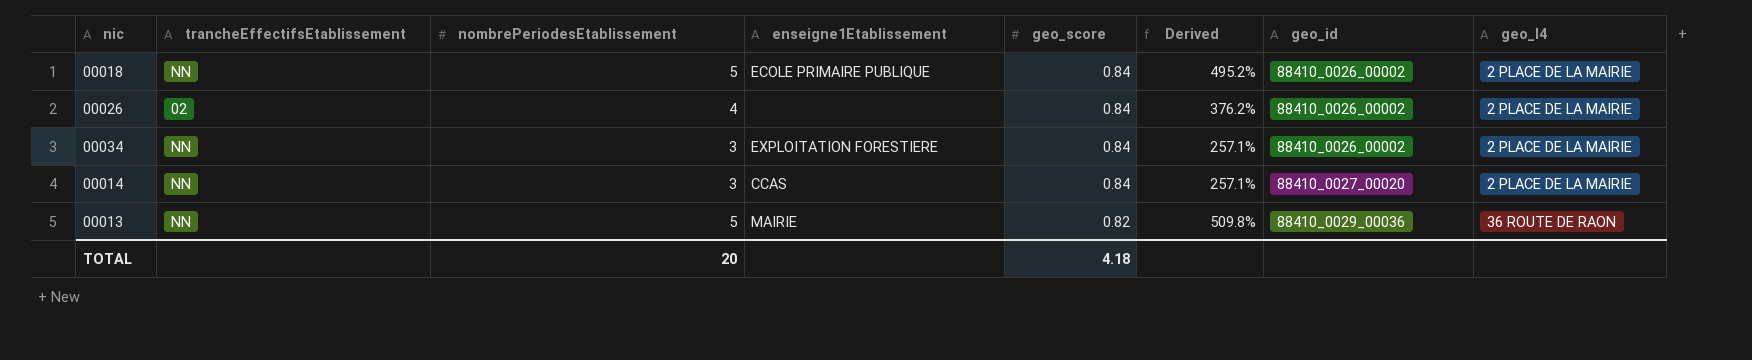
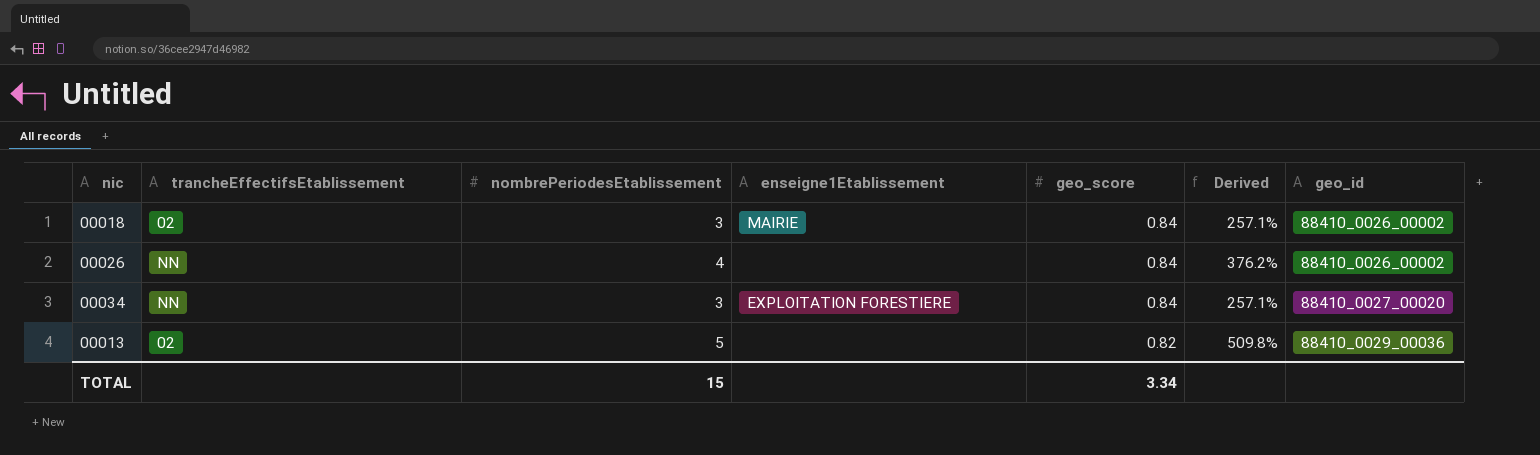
column geo_l4 | position: 8 -> none
row 00014: NN | 3 | CCAS | 0.84 | 257.1% | 88410_0027_00020 | 2 PLACE DE LA MAIRIE -> none
00018 | trancheEffectifsEtablissement: NN -> 02
00018 | nombrePeriodesEtablissement: 5 -> 3
00018 | enseigne1Etablissement: ECOLE PRIMAIRE PUBLIQUE -> MAIRIE
00018 | Derived: 495.2% -> 257.1%
00026 | trancheEffectifsEtablissement: 02 -> NN
00034 | geo_id: 88410_0026_00002 -> 88410_0027_00020
00013 | trancheEffectifsEtablissement: NN -> 02
00013 | enseigne1Etablissement: MAIRIE -> none
TOTAL | nombrePeriodesEtablissement: 20 -> 15
TOTAL | geo_score: 4.18 -> 3.34

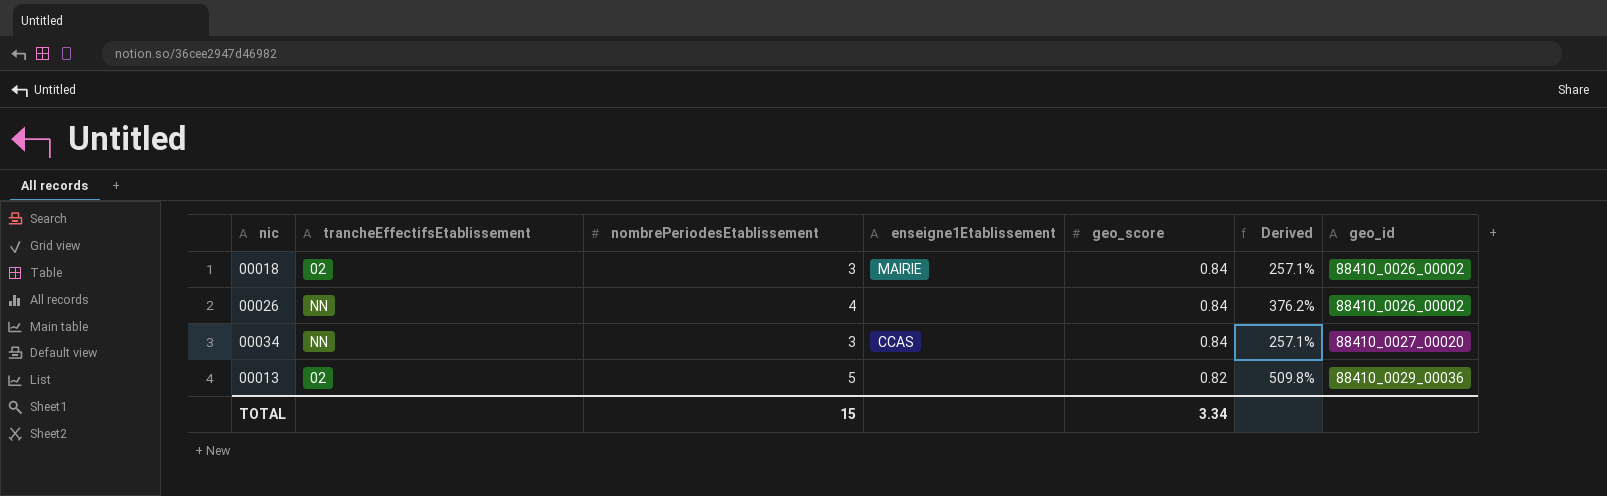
00034 | enseigne1Etablissement: EXPLOITATION FORESTIERE -> CCAS

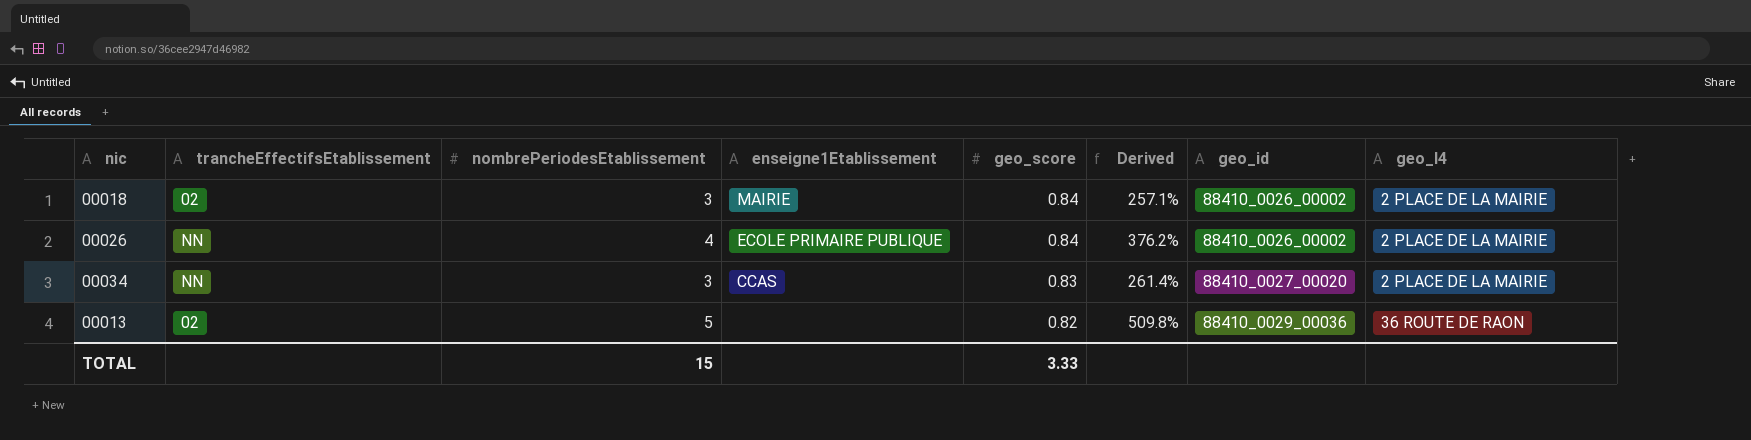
column geo_l4 | position: none -> 8
00026 | enseigne1Etablissement: none -> ECOLE PRIMAIRE PUBLIQUE
00034 | geo_score: 0.84 -> 0.83
00034 | Derived: 257.1% -> 261.4%
TOTAL | geo_score: 3.34 -> 3.33

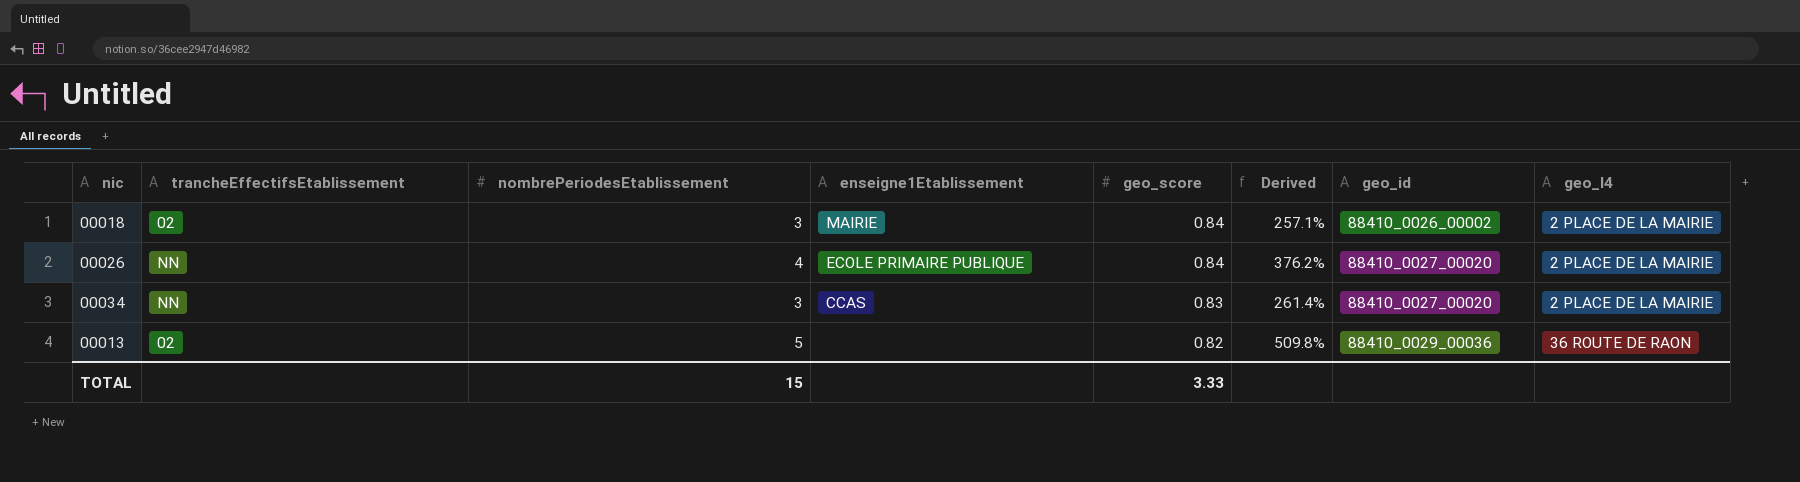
00026 | geo_id: 88410_0026_00002 -> 88410_0027_00020

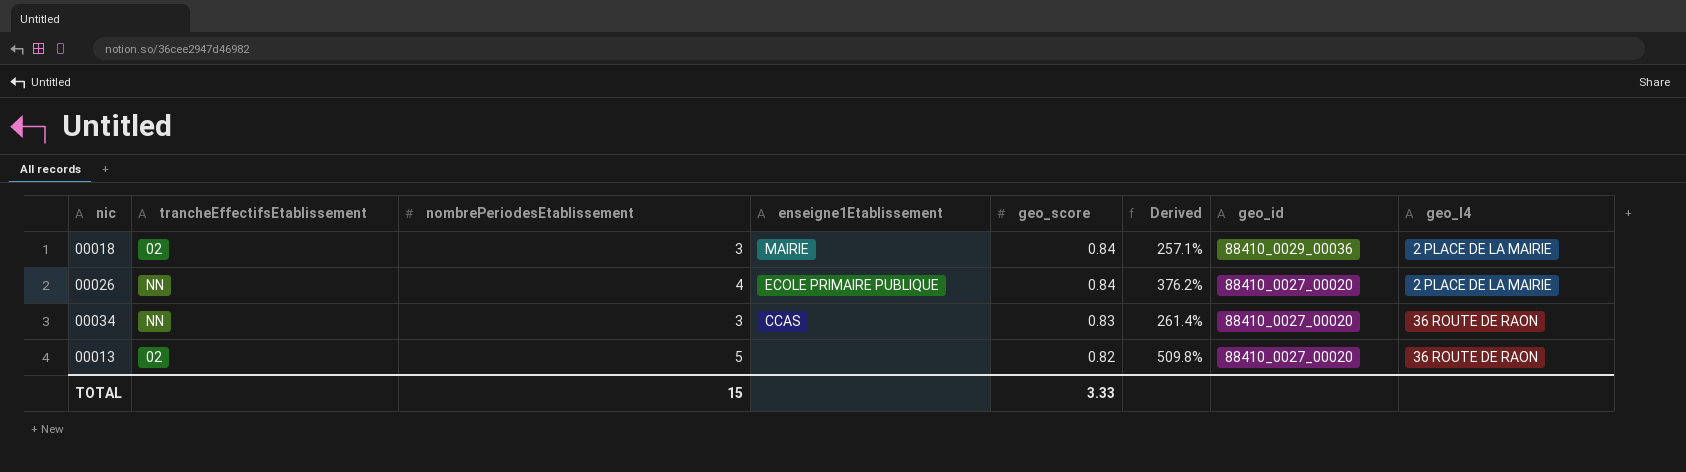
00018 | geo_id: 88410_0026_00002 -> 88410_0029_00036
00034 | geo_l4: 2 PLACE DE LA MAIRIE -> 36 ROUTE DE RAON
00013 | geo_id: 88410_0029_00036 -> 88410_0027_00020

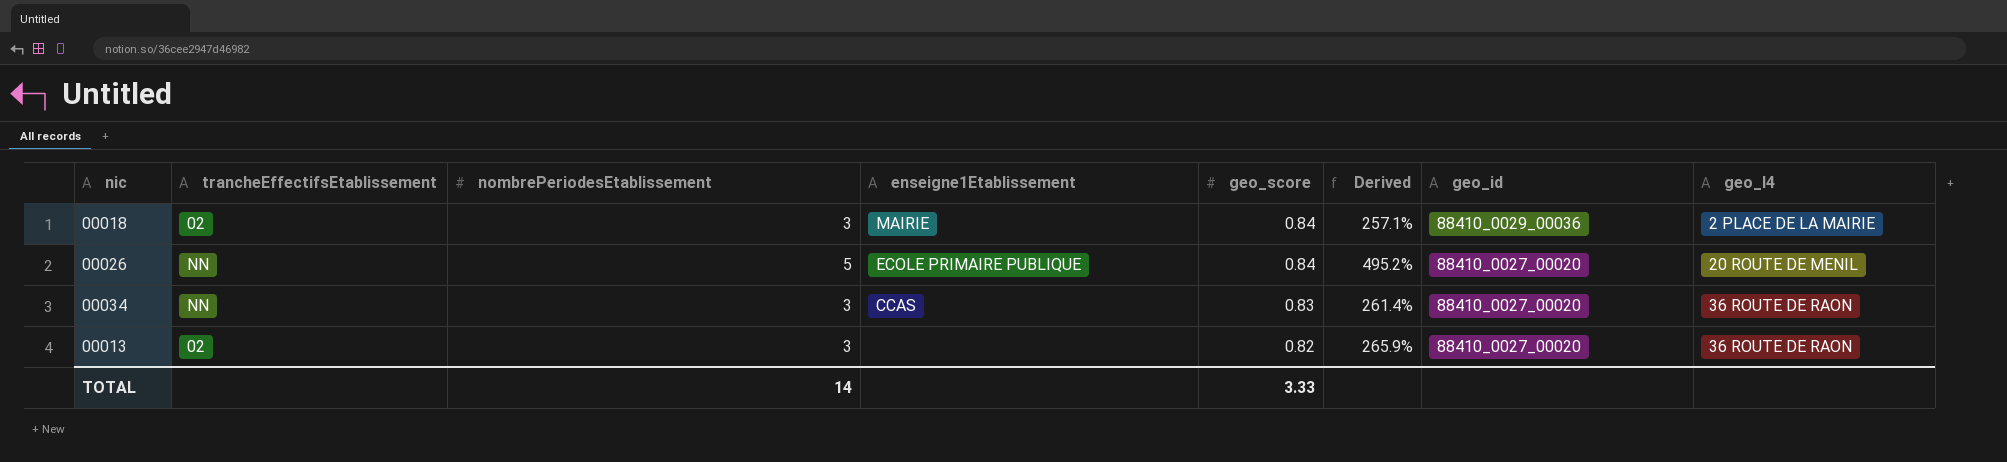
00026 | nombrePeriodesEtablissement: 4 -> 5
00026 | Derived: 376.2% -> 495.2%
00026 | geo_l4: 2 PLACE DE LA MAIRIE -> 20 ROUTE DE MENIL
00013 | nombrePeriodesEtablissement: 5 -> 3
00013 | Derived: 509.8% -> 265.9%
TOTAL | nombrePeriodesEtablissement: 15 -> 14

